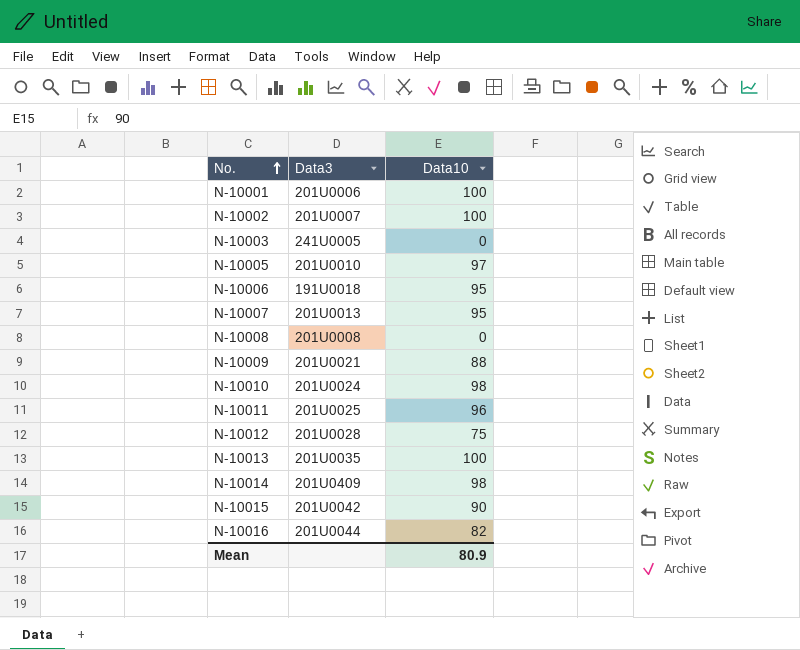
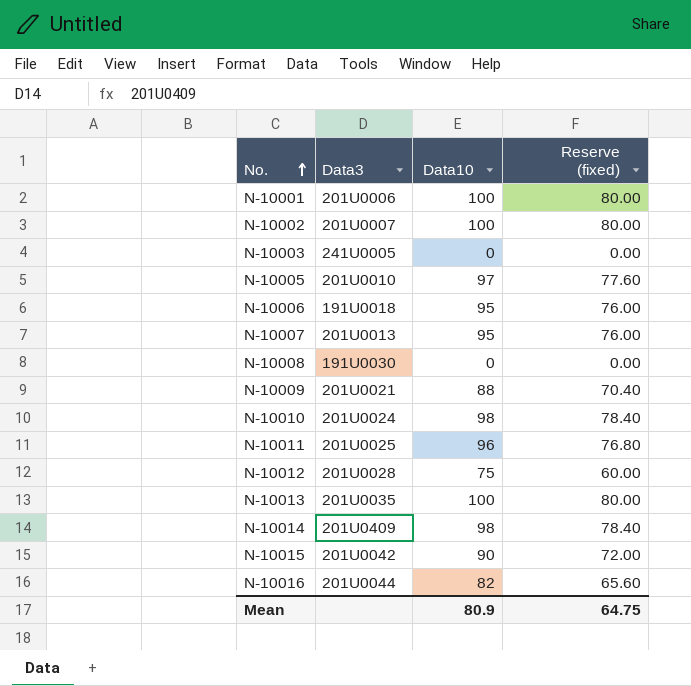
column Reserve (fixed) | formula: none -> [Data10] * 0.8
N-10008 | Data3: 201U0008 -> 191U0030

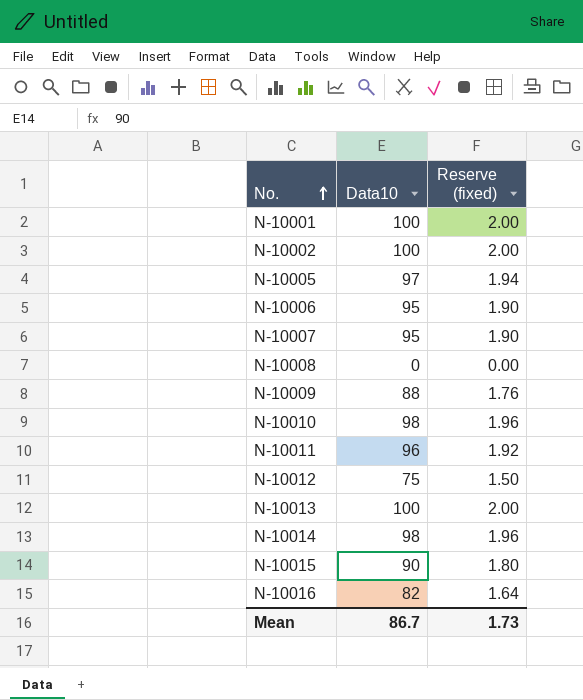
column Data3 | position: 2 -> none
column Reserve (fixed) | formula: [Data10] * 0.8 -> [Data10] * 0.02
row N-10003: 241U0005 | 0 | 0.00 -> none
Mean | Data10: 80.9 -> 86.7
Mean | Reserve (fixed): 64.75 -> 1.73

